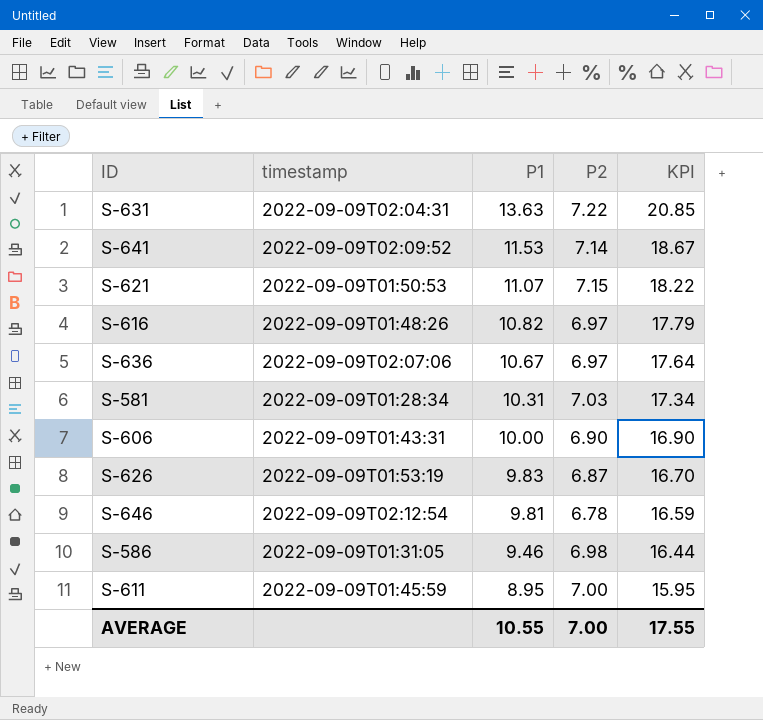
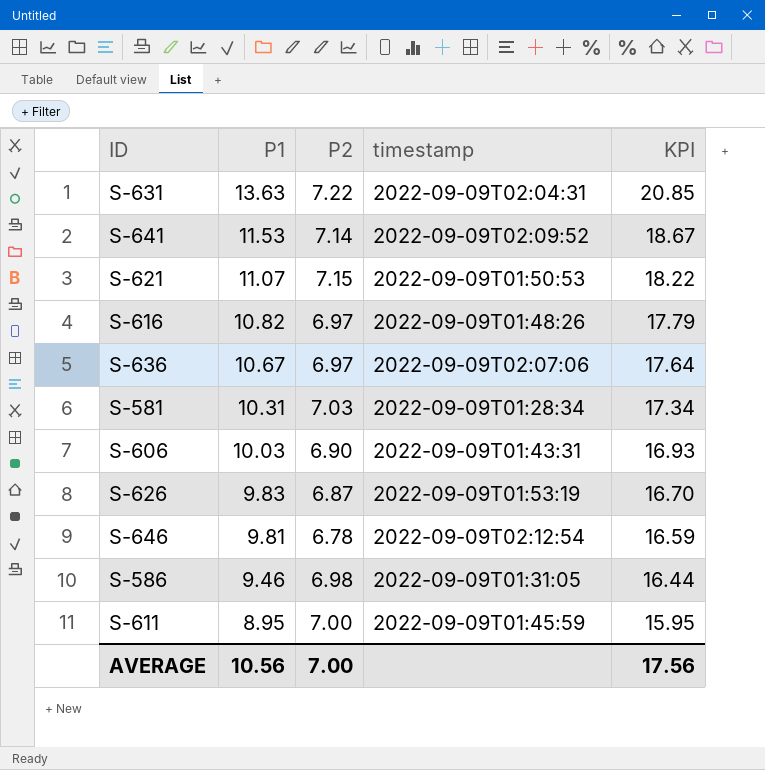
column timestamp | position: 2 -> 4
S-606 | P1: 10.00 -> 10.03
S-606 | KPI: 16.90 -> 16.93
AVERAGE | P1: 10.55 -> 10.56
AVERAGE | KPI: 17.55 -> 17.56

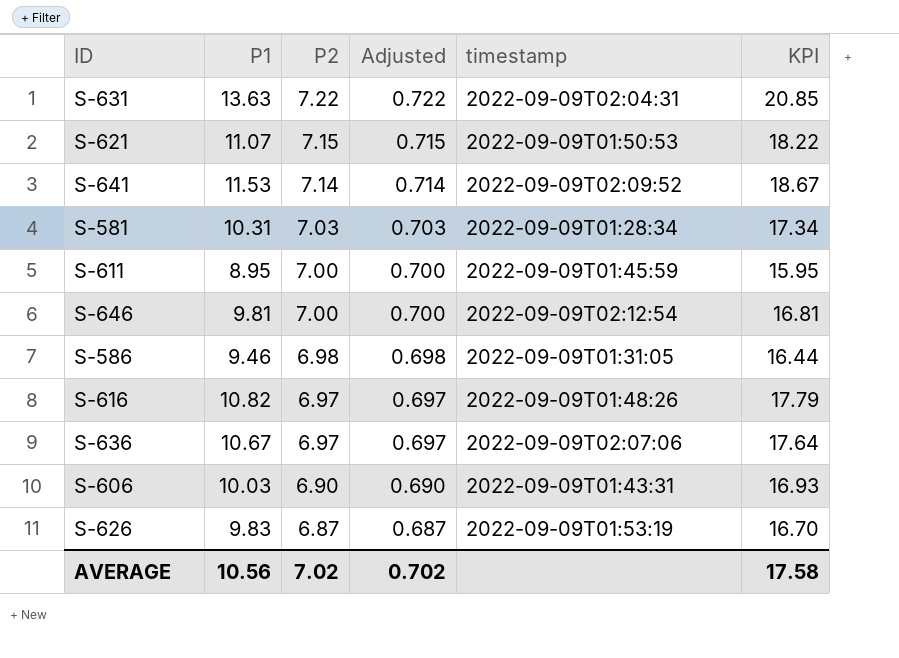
row order: P1 descending -> P2 descending
column Adjusted | formula: none -> [P2] * 0.1
S-646 | P2: 6.78 -> 7.00
S-646 | KPI: 16.59 -> 16.81
AVERAGE | P2: 7.00 -> 7.02
AVERAGE | KPI: 17.56 -> 17.58

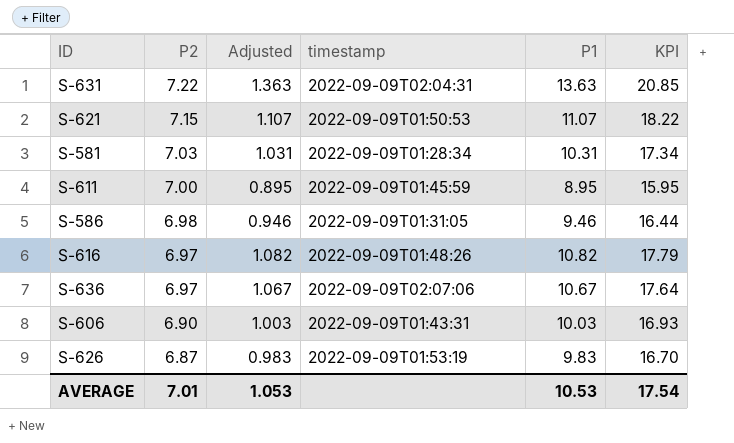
column Adjusted | formula: [P2] * 0.1 -> [P1] * 0.1
column P1 | position: 2 -> 5
row S-641: 11.53 | 7.14 | 0.714 | 2022-09-09T02:09:52 | 18.67 -> none
row S-646: 9.81 | 7.00 | 0.700 | 2022-09-09T02:12:54 | 16.81 -> none
AVERAGE | P2: 7.02 -> 7.01
AVERAGE | Adjusted: 0.702 -> 1.053
AVERAGE | P1: 10.56 -> 10.53
AVERAGE | KPI: 17.58 -> 17.54

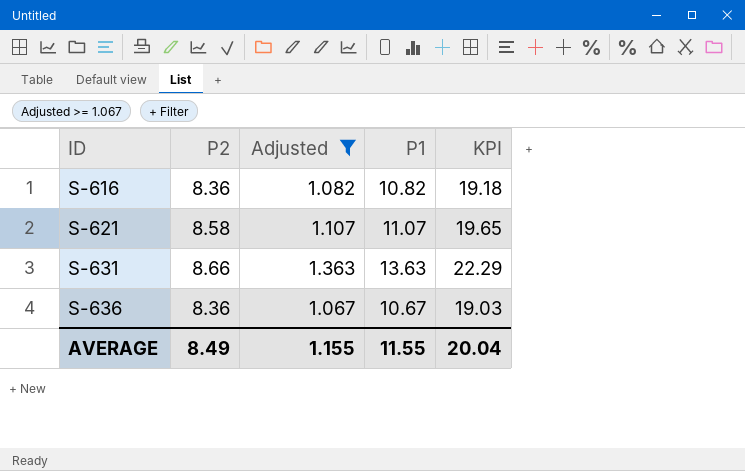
filter: none -> Adjusted >= 1.067
row order: P2 descending -> ID ascending
column timestamp | position: 4 -> none
S-616 | P2: 6.97 -> 8.36
S-616 | KPI: 17.79 -> 19.18
S-621 | P2: 7.15 -> 8.58
S-621 | KPI: 18.22 -> 19.65
S-631 | P2: 7.22 -> 8.66
S-631 | KPI: 20.85 -> 22.29
S-636 | P2: 6.97 -> 8.36
S-636 | KPI: 17.64 -> 19.03
AVERAGE | P2: 7.01 -> 8.49
AVERAGE | Adjusted: 1.053 -> 1.155
AVERAGE | P1: 10.53 -> 11.55
AVERAGE | KPI: 17.54 -> 20.04

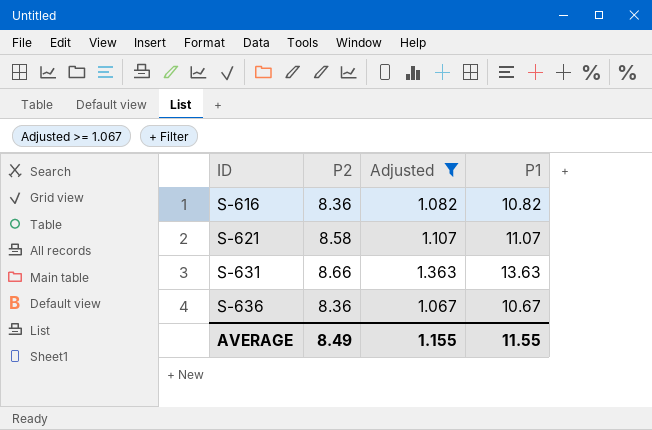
column KPI | formula: [P2] + [P1] -> none

